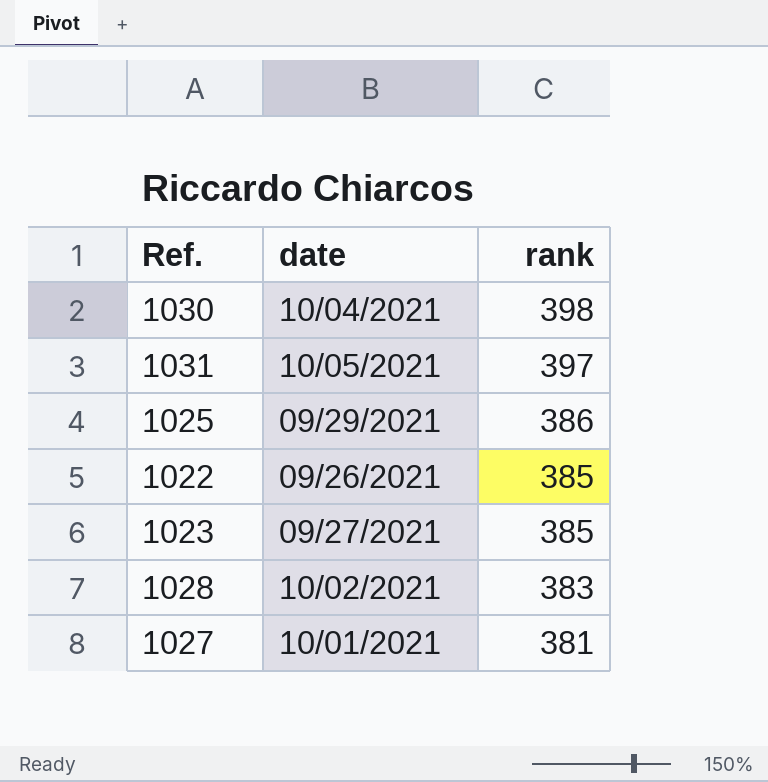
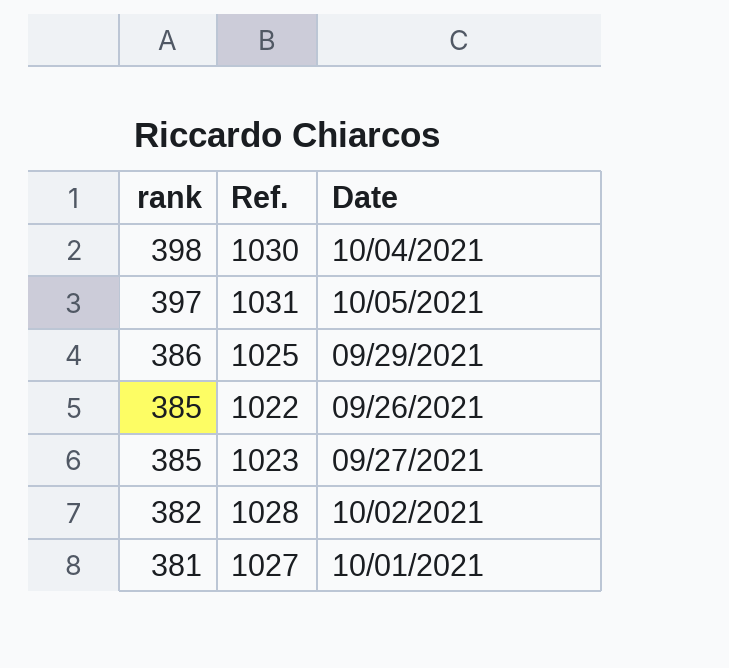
column rank | position: 3 -> 1
column name: date -> Date
1028 | rank: 383 -> 382

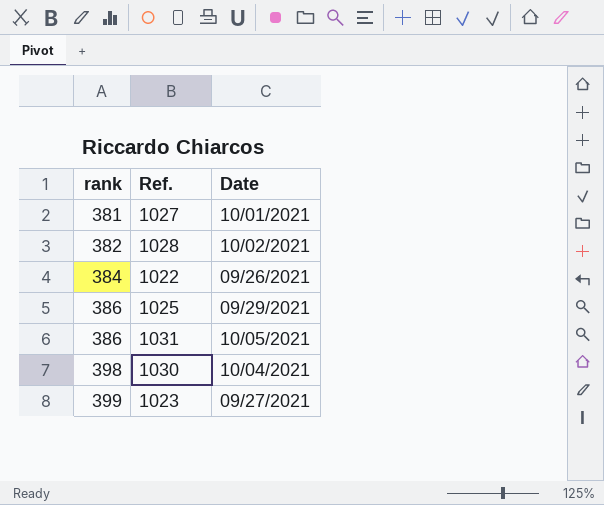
row order: rank descending -> rank ascending
1022 | rank: 385 -> 384
1031 | rank: 397 -> 386
1023 | rank: 385 -> 399

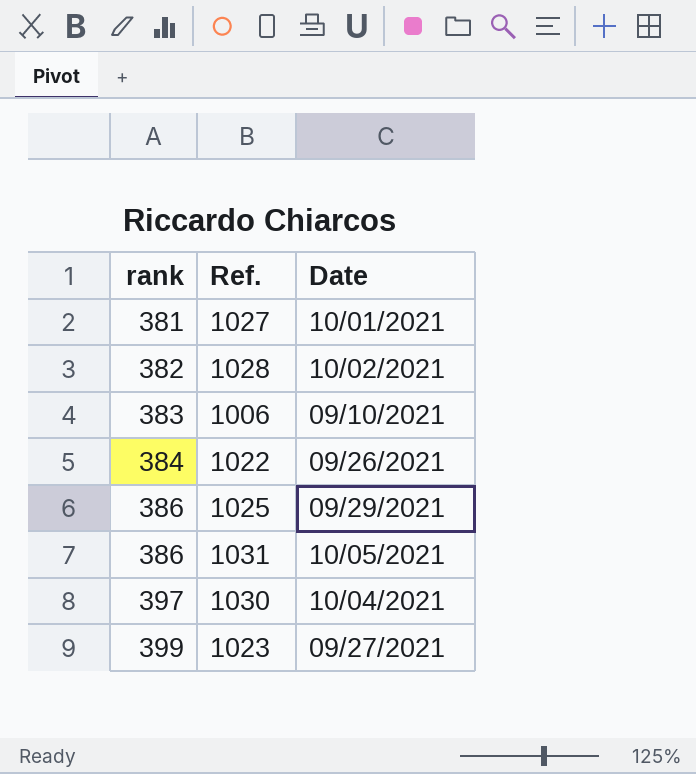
row 1006: none -> 383 | 09/10/2021
1030 | rank: 398 -> 397

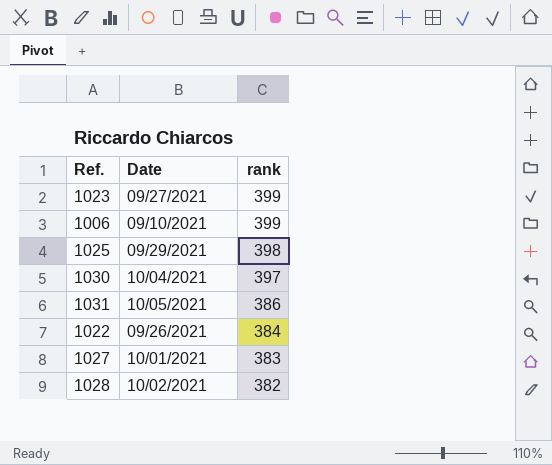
row order: rank ascending -> rank descending
column rank | position: 1 -> 3
1006 | rank: 383 -> 399
1025 | rank: 386 -> 398
1027 | rank: 381 -> 383

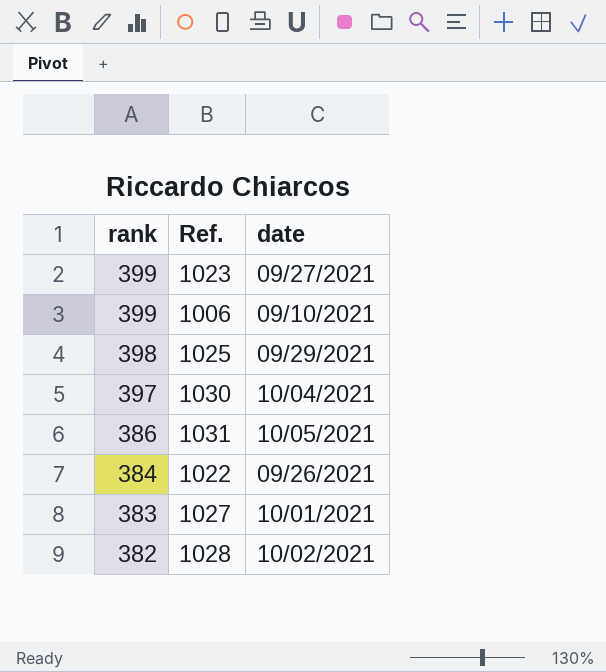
column rank | position: 3 -> 1
column name: Date -> date

